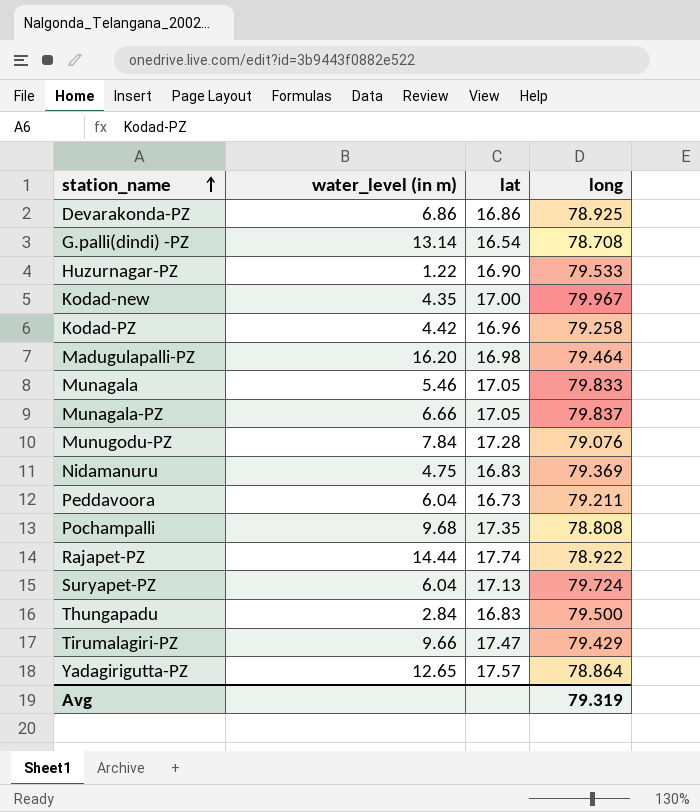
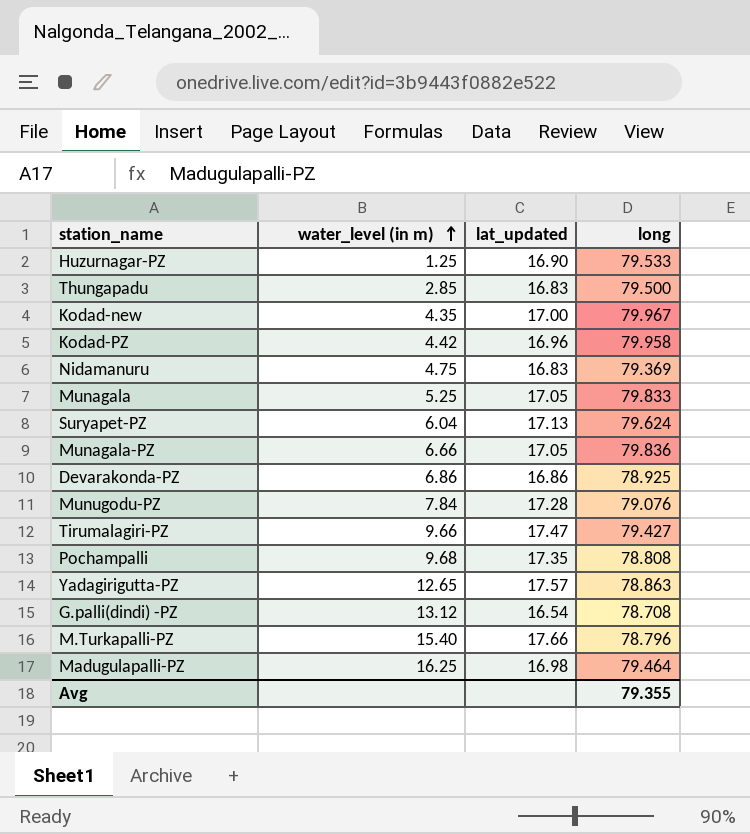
row order: station_name ascending -> water_level (in m) ascending
column name: lat -> lat_updated
row Peddavoora: 6.04 | 16.73 | 79.211 -> none
row Rajapet-PZ: 14.44 | 17.74 | 78.922 -> none
Huzurnagar-PZ | water_level (in m): 1.22 -> 1.25
Thungapadu | water_level (in m): 2.84 -> 2.85
Kodad-PZ | long: 79.258 -> 79.958
Munagala | water_level (in m): 5.46 -> 5.25
Suryapet-PZ | long: 79.724 -> 79.624
Munagala-PZ | long: 79.837 -> 79.836
Tirumalagiri-PZ | long: 79.429 -> 79.427
Yadagirigutta-PZ | long: 78.864 -> 78.863
G.palli(dindi) -PZ | water_level (in m): 13.14 -> 13.12
row M.Turkapalli-PZ: none -> 15.40 | 17.66 | 78.796
Madugulapalli-PZ | water_level (in m): 16.20 -> 16.25
Avg | long: 79.319 -> 79.355

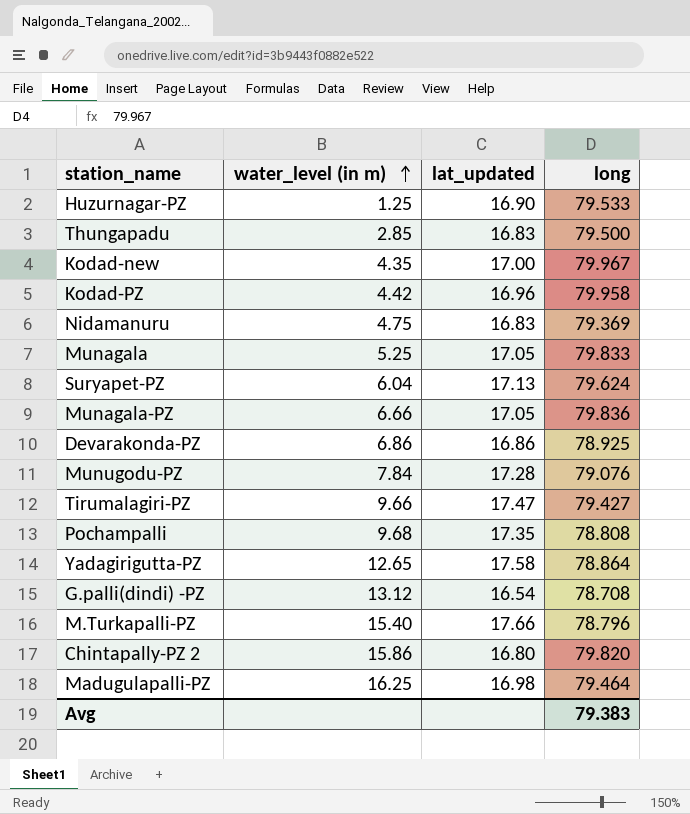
Yadagirigutta-PZ | lat_updated: 17.57 -> 17.58
Yadagirigutta-PZ | long: 78.863 -> 78.864
row Chintapally-PZ 2: none -> 15.86 | 16.80 | 79.820
Avg | long: 79.355 -> 79.383

